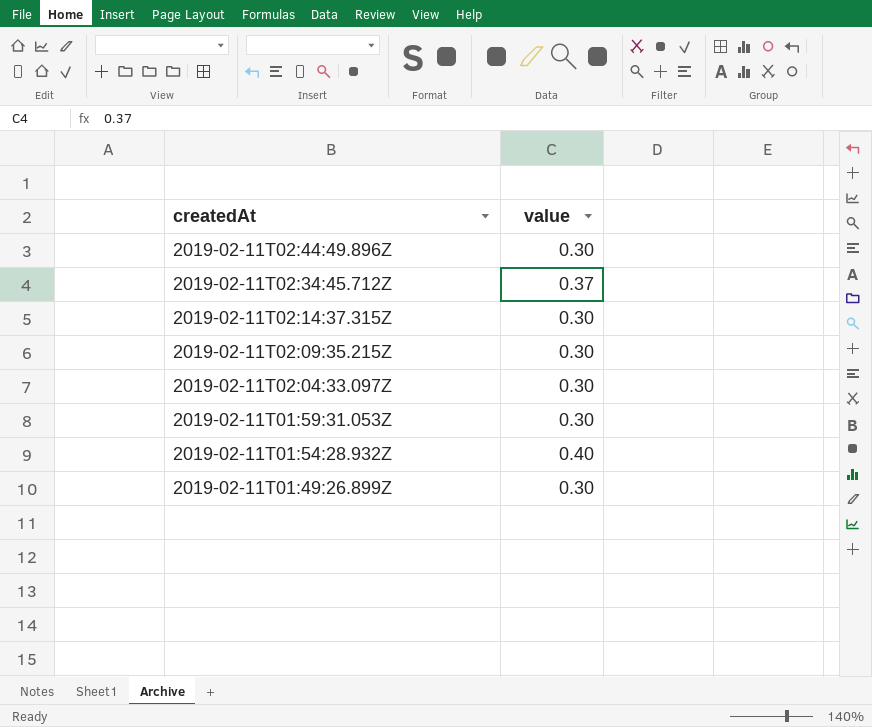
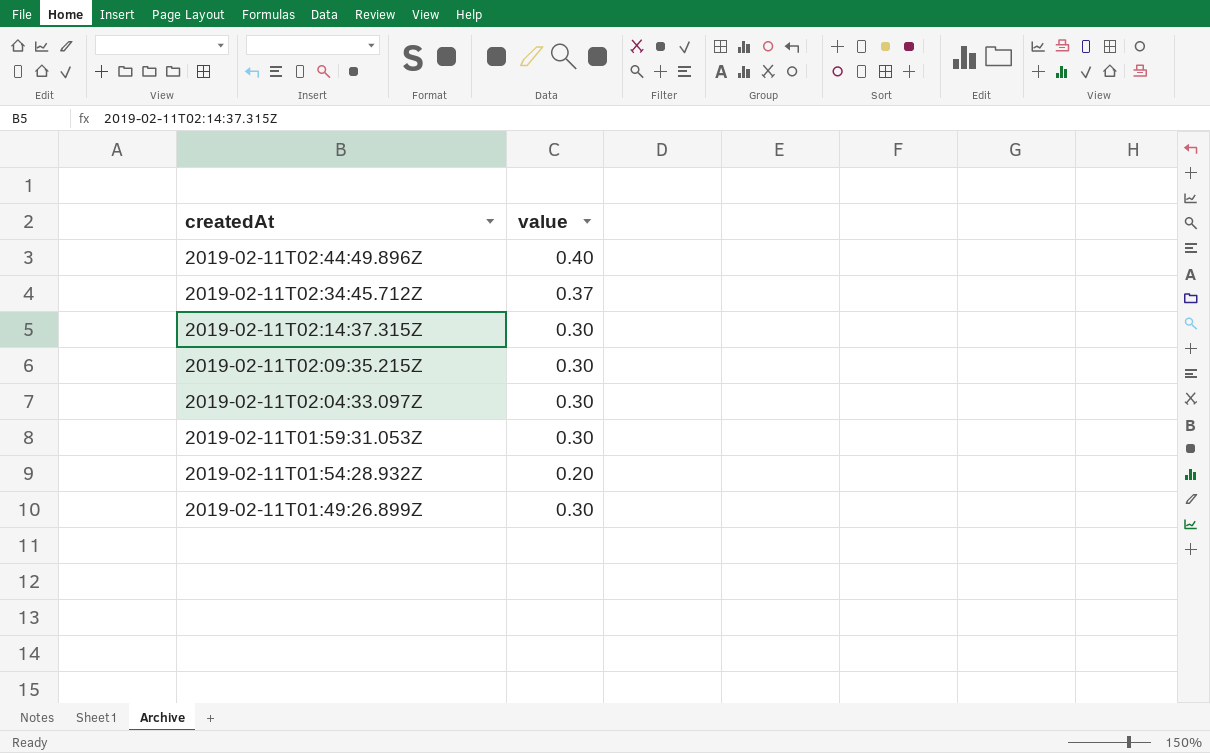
2019-02-11T02:44:49.896Z | value: 0.30 -> 0.40
2019-02-11T01:54:28.932Z | value: 0.40 -> 0.20

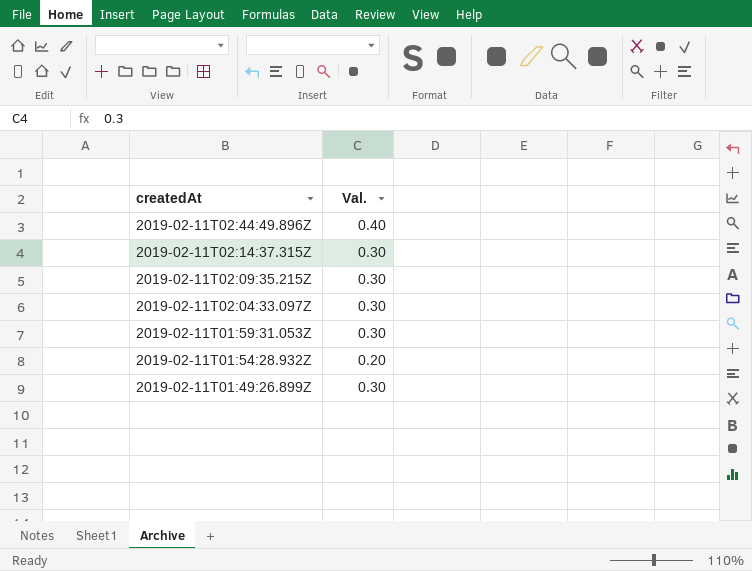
column name: value -> Val.
row 2019-02-11T02:34:45.712Z: 0.37 -> none

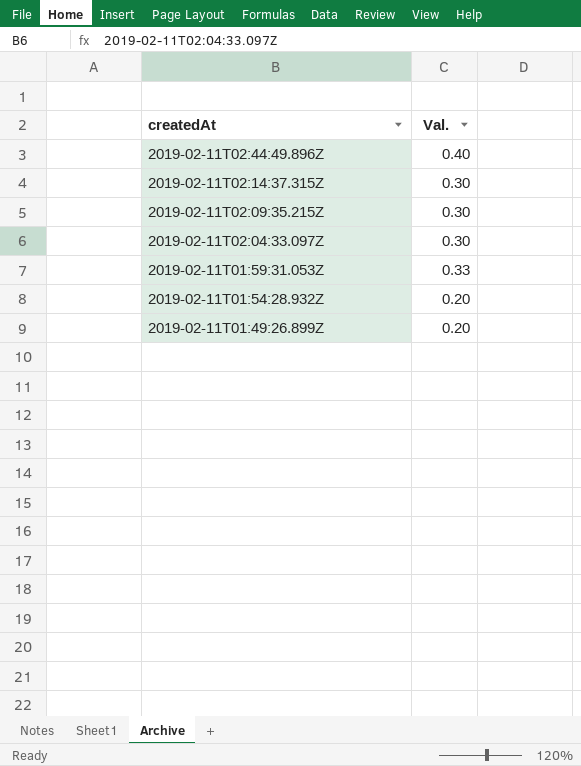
2019-02-11T01:59:31.053Z | Val.: 0.30 -> 0.33
2019-02-11T01:49:26.899Z | Val.: 0.30 -> 0.20

